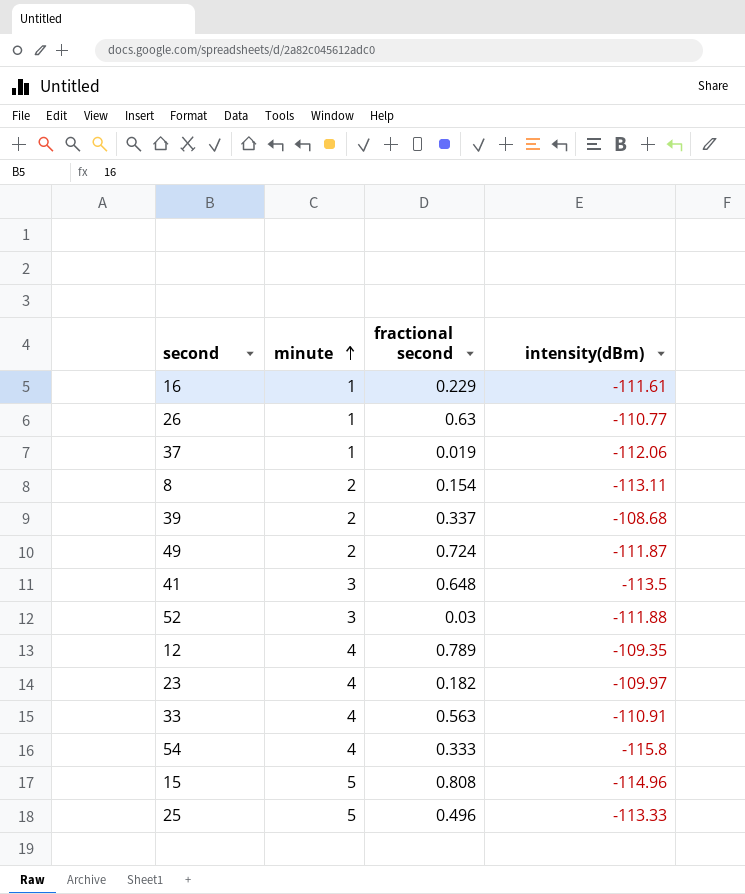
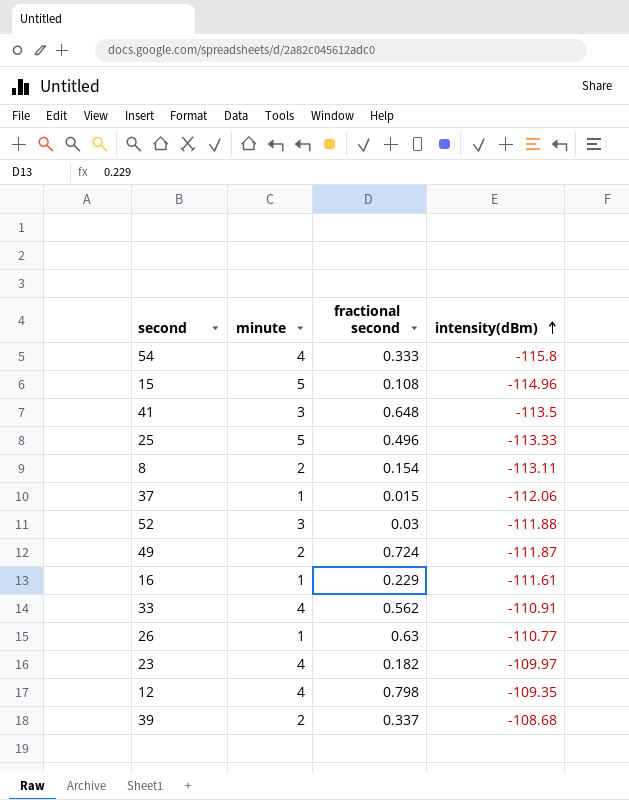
row order: minute ascending -> intensity(dBm) ascending
15 | fractional second: 0.808 -> 0.108
37 | fractional second: 0.019 -> 0.015
33 | fractional second: 0.563 -> 0.562
12 | fractional second: 0.789 -> 0.798

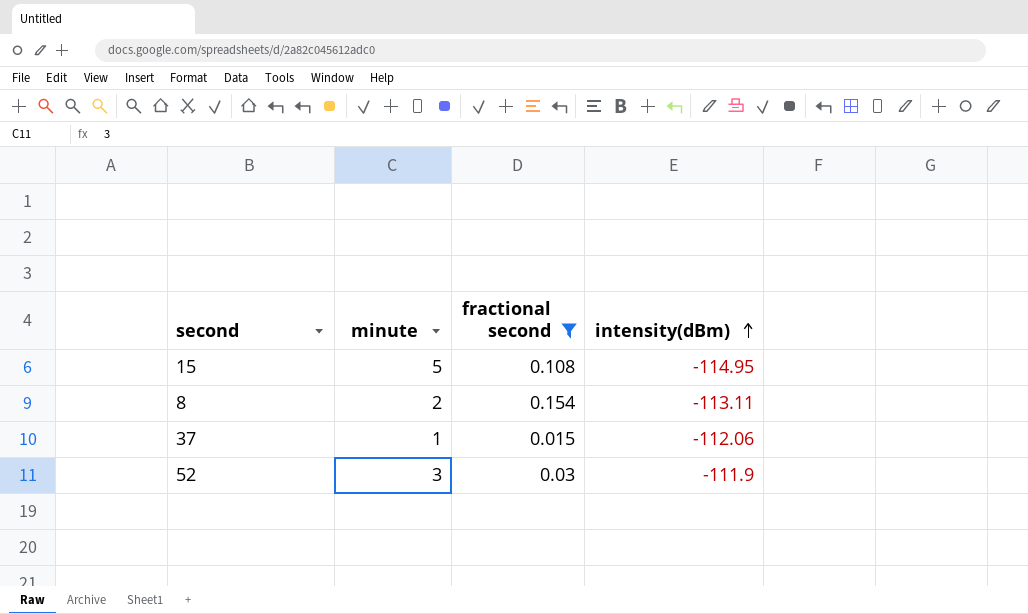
filter: none -> fractional second <= 0.154
15 | intensity(dBm): -114.96 -> -114.95
52 | intensity(dBm): -111.88 -> -111.9

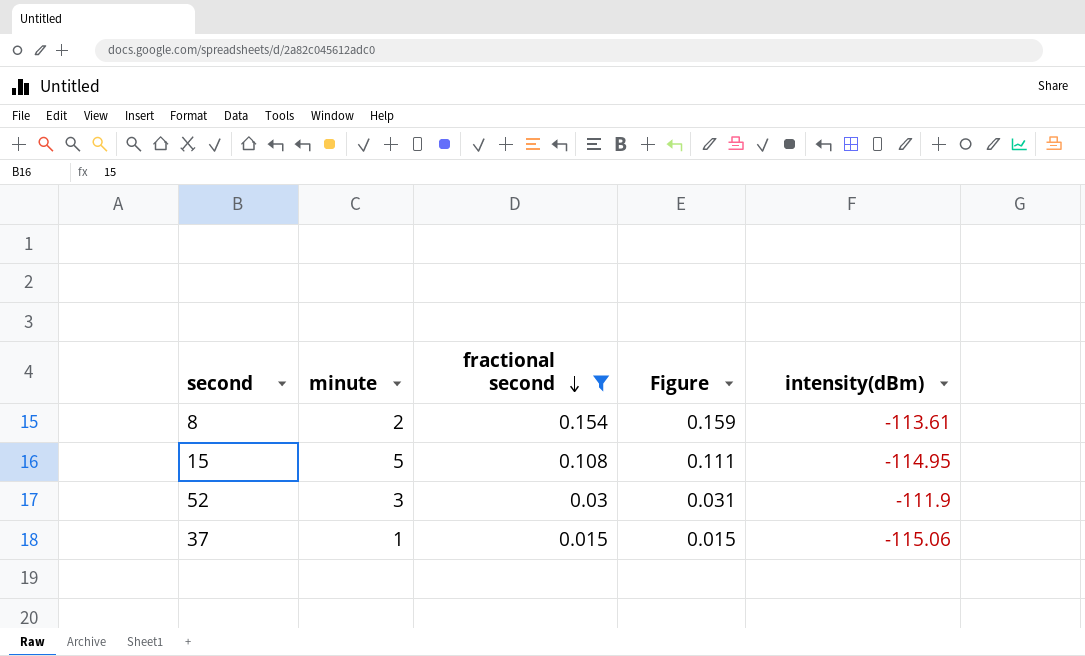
row order: intensity(dBm) ascending -> fractional second descending
column Figure | formula: none -> [fractional second] * 1.03
8 | intensity(dBm): -113.11 -> -113.61
37 | intensity(dBm): -112.06 -> -115.06

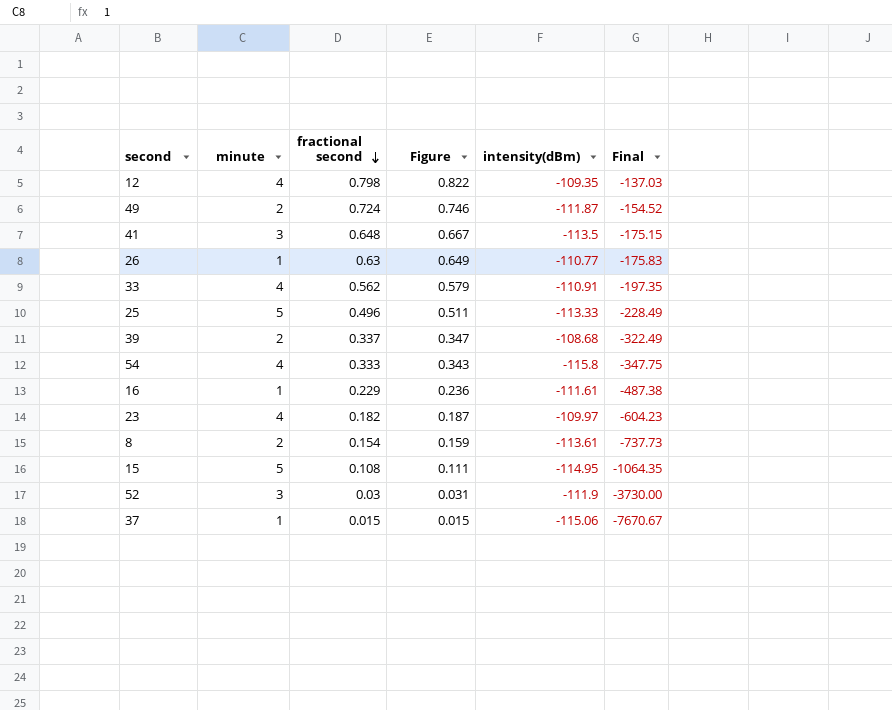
filter: fractional second <= 0.154 -> none
column Final | formula: none -> [intensity(dBm)] / [fractional second]

